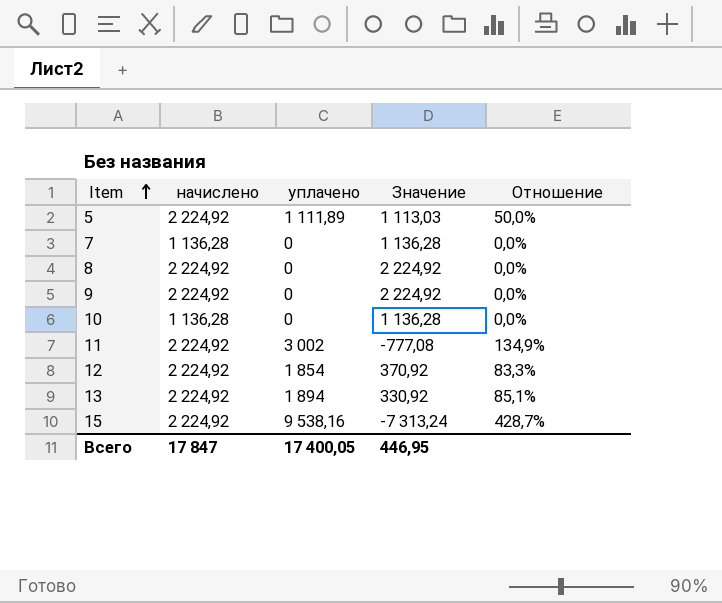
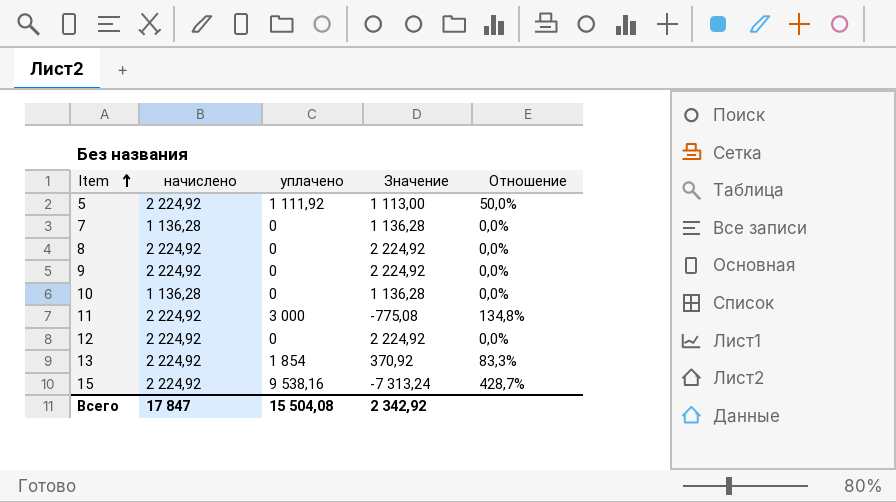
5 | уплачено: 1 111,89 -> 1 111,92
5 | Значение: 1 113,03 -> 1 113,00
11 | уплачено: 3 002 -> 3 000
11 | Значение: -777,08 -> -775,08
11 | Отношение: 134,9% -> 134,8%
12 | уплачено: 1 854 -> 0
12 | Значение: 370,92 -> 2 224,92
12 | Отношение: 83,3% -> 0,0%
13 | уплачено: 1 894 -> 1 854
13 | Значение: 330,92 -> 370,92
13 | Отношение: 85,1% -> 83,3%
Всего | уплачено: 17 400,05 -> 15 504,08
Всего | Значение: 446,95 -> 2 342,92

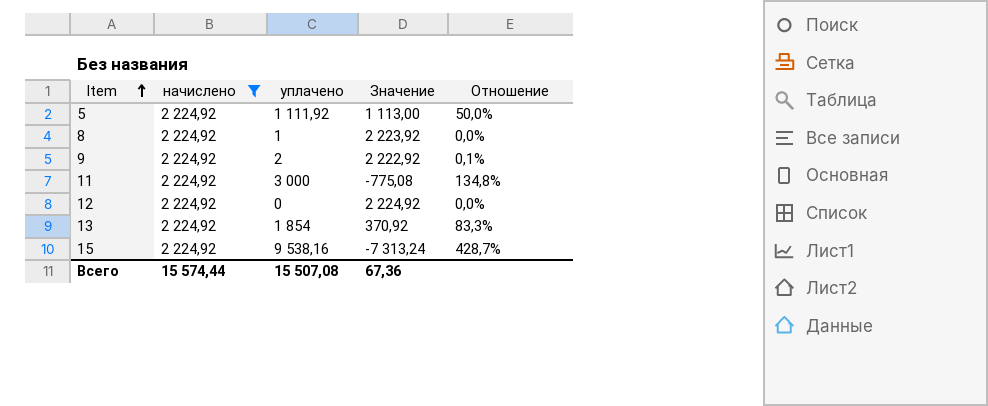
filter: none -> начислено = 2 224,92
8 | уплачено: 0 -> 1
8 | Значение: 2 224,92 -> 2 223,92
9 | уплачено: 0 -> 2
9 | Значение: 2 224,92 -> 2 222,92
9 | Отношение: 0,0% -> 0,1%
Всего | начислено: 17 847 -> 15 574,44
Всего | уплачено: 15 504,08 -> 15 507,08
Всего | Значение: 2 342,92 -> 67,36

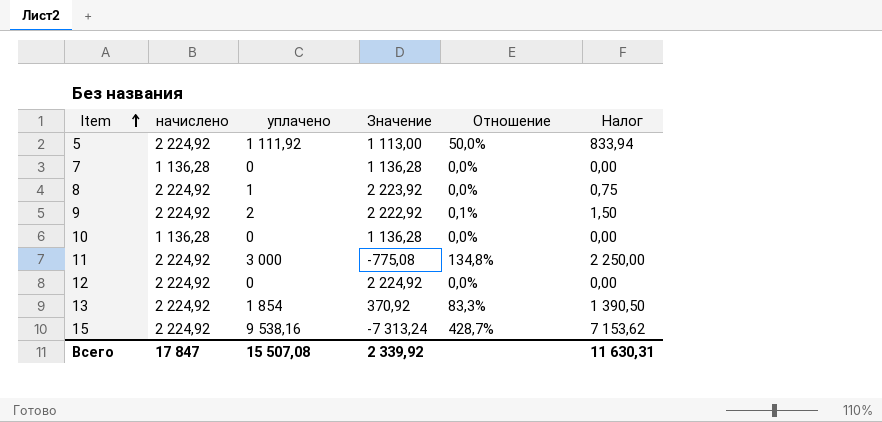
filter: начислено = 2 224,92 -> none
column Налог | formula: none -> [уплачено] * 0,75
Всего | начислено: 15 574,44 -> 17 847
Всего | Значение: 67,36 -> 2 339,92

